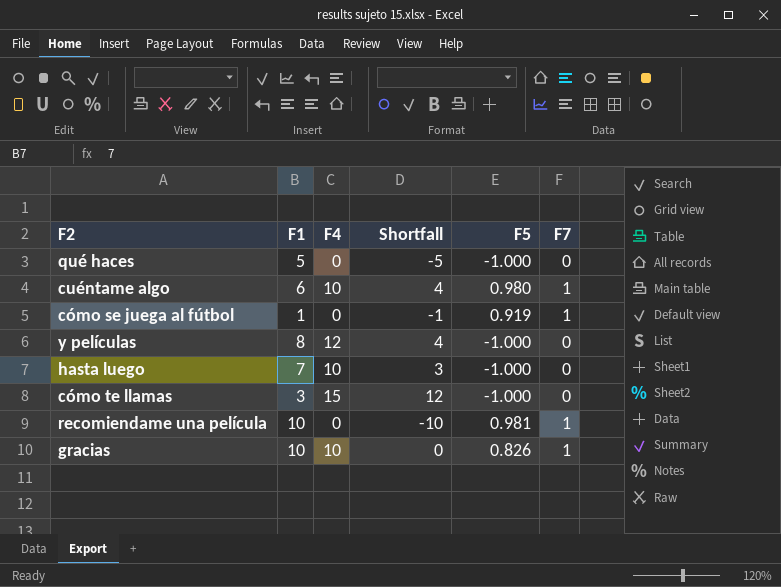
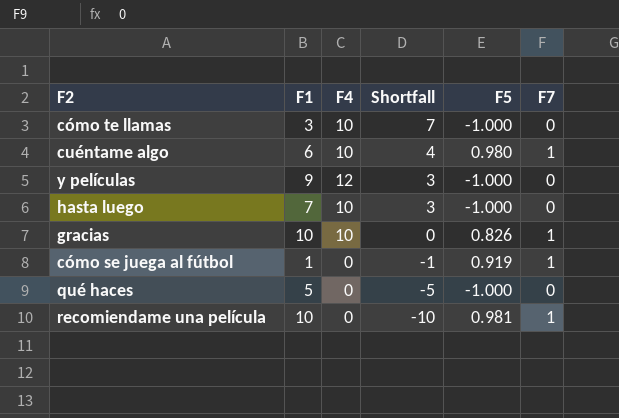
row order: none -> Shortfall descending
cómo te llamas | F4: 15 -> 10
cómo te llamas | Shortfall: 12 -> 7
y películas | F1: 8 -> 9
y películas | Shortfall: 4 -> 3

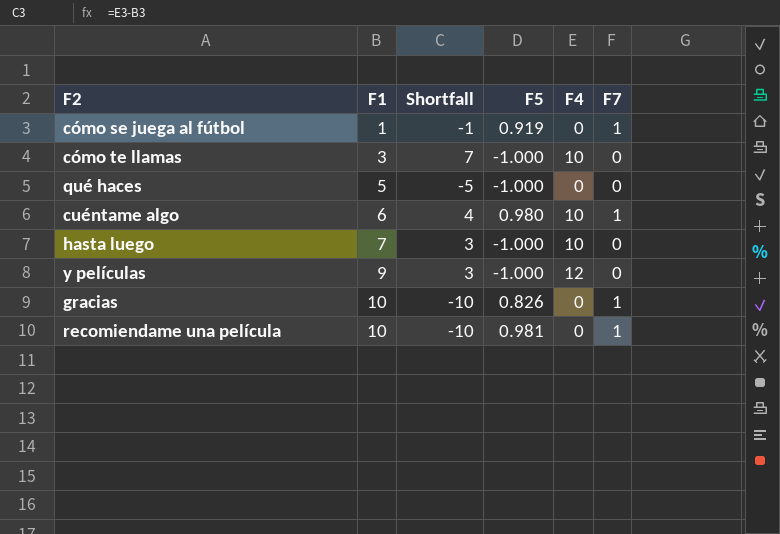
row order: Shortfall descending -> F1 ascending
column F4 | position: 3 -> 5
gracias | Shortfall: 0 -> -10
gracias | F4: 10 -> 0

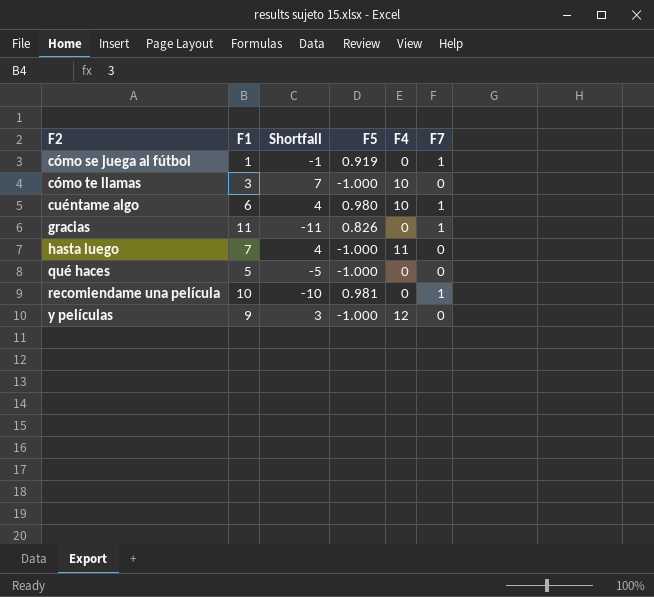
row order: F1 ascending -> F2 ascending
gracias | F1: 10 -> 11
gracias | Shortfall: -10 -> -11
hasta luego | Shortfall: 3 -> 4
hasta luego | F4: 10 -> 11

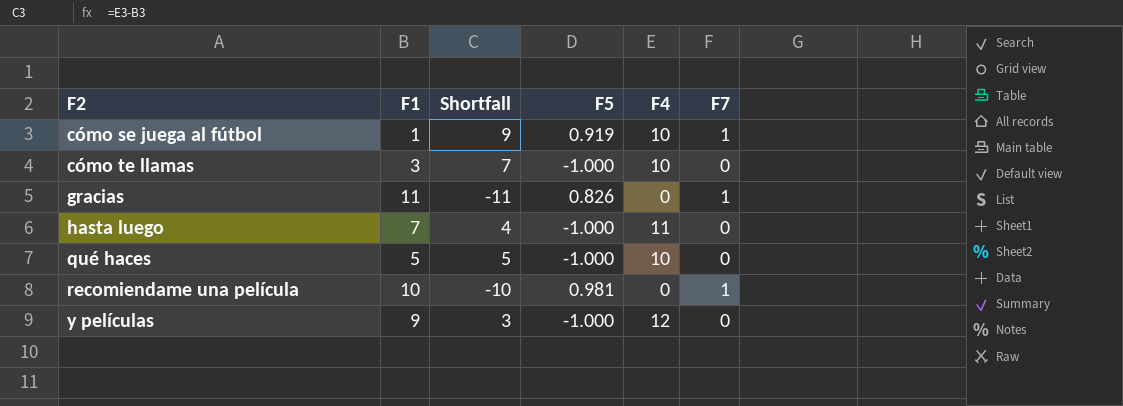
row cuéntame algo: 6 | 4 | 0.980 | 10 | 1 -> none
cómo se juega al fútbol | Shortfall: -1 -> 9
cómo se juega al fútbol | F4: 0 -> 10
qué haces | Shortfall: -5 -> 5
qué haces | F4: 0 -> 10

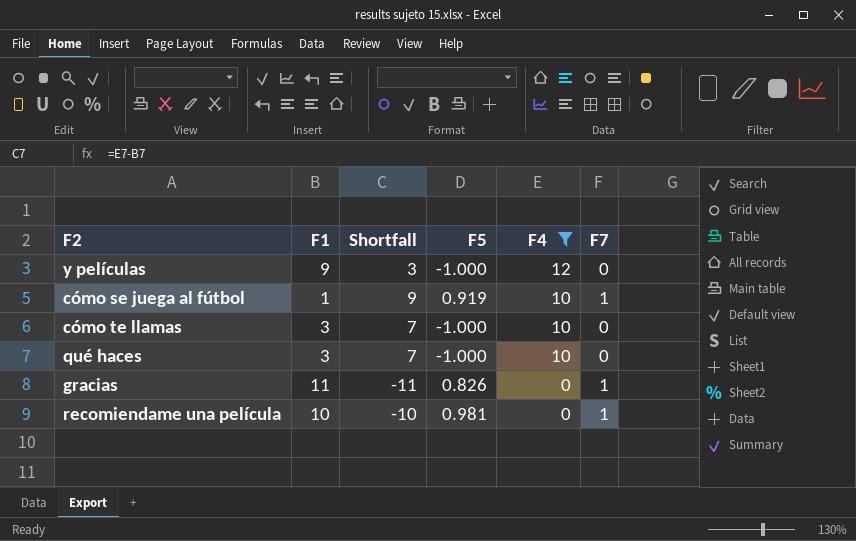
filter: none -> F4 != 11
row order: F2 ascending -> F4 descending
qué haces | F1: 5 -> 3
qué haces | Shortfall: 5 -> 7

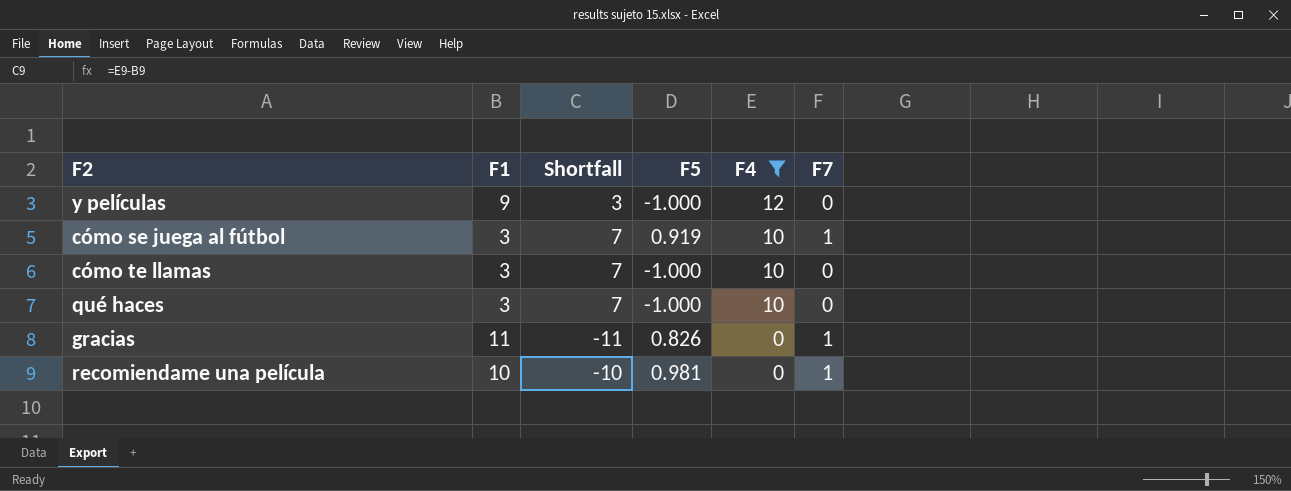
cómo se juega al fútbol | F1: 1 -> 3
cómo se juega al fútbol | Shortfall: 9 -> 7

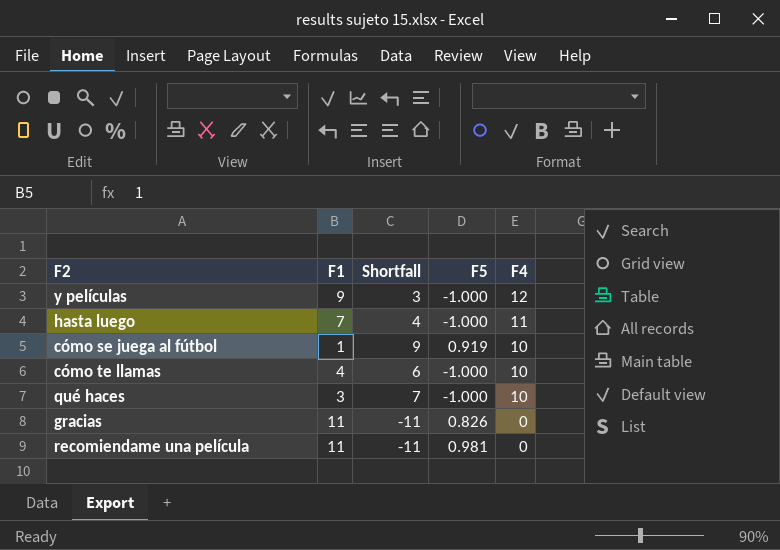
filter: F4 != 11 -> none
column F7 | position: 6 -> none
cómo se juega al fútbol | F1: 3 -> 1
cómo se juega al fútbol | Shortfall: 7 -> 9
cómo te llamas | F1: 3 -> 4
cómo te llamas | Shortfall: 7 -> 6
recomiendame una película | F1: 10 -> 11
recomiendame una película | Shortfall: -10 -> -11

